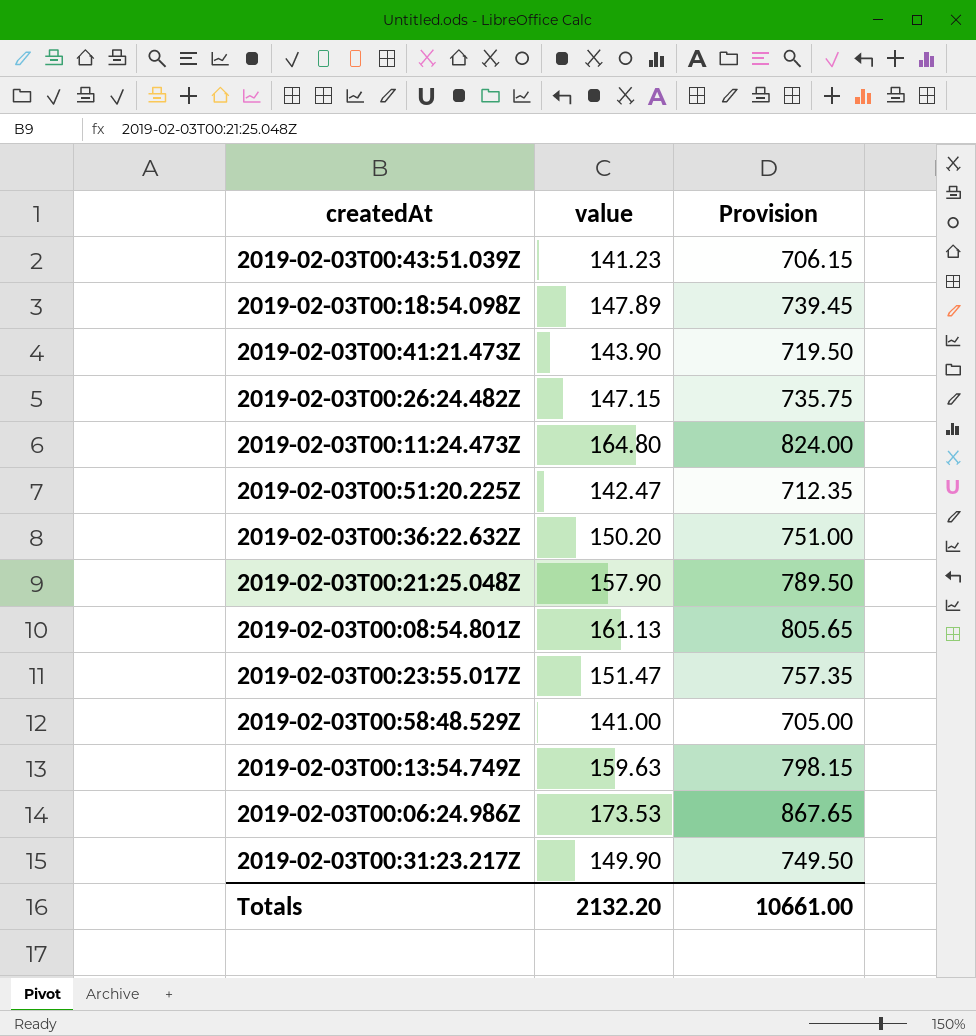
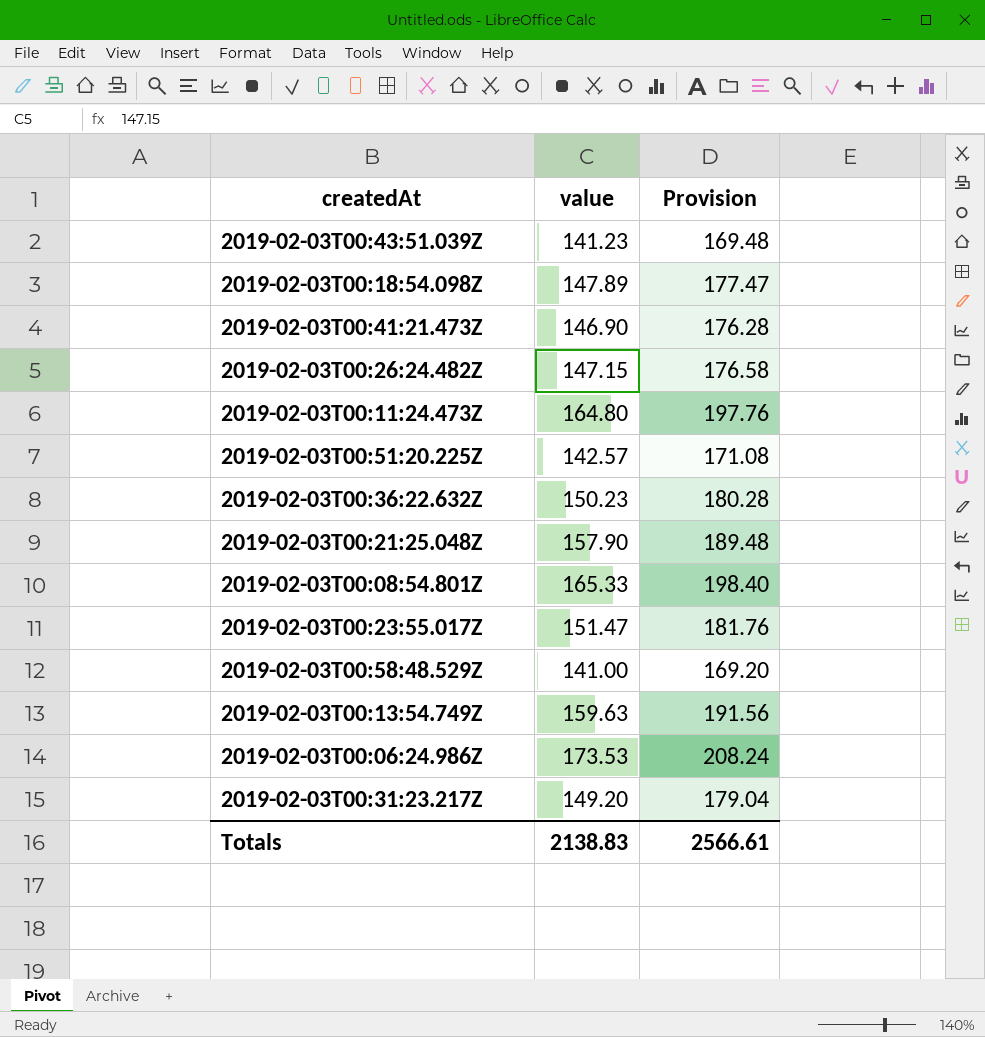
column Provision | formula: [value] * 5 -> [value] * 1.2
2019-02-03T00:41:21.473Z | value: 143.90 -> 146.90
2019-02-03T00:51:20.225Z | value: 142.47 -> 142.57
2019-02-03T00:36:22.632Z | value: 150.20 -> 150.23
2019-02-03T00:08:54.801Z | value: 161.13 -> 165.33
2019-02-03T00:31:23.217Z | value: 149.90 -> 149.20
Totals | value: 2132.20 -> 2138.83
Totals | Provision: 10661.00 -> 2566.61

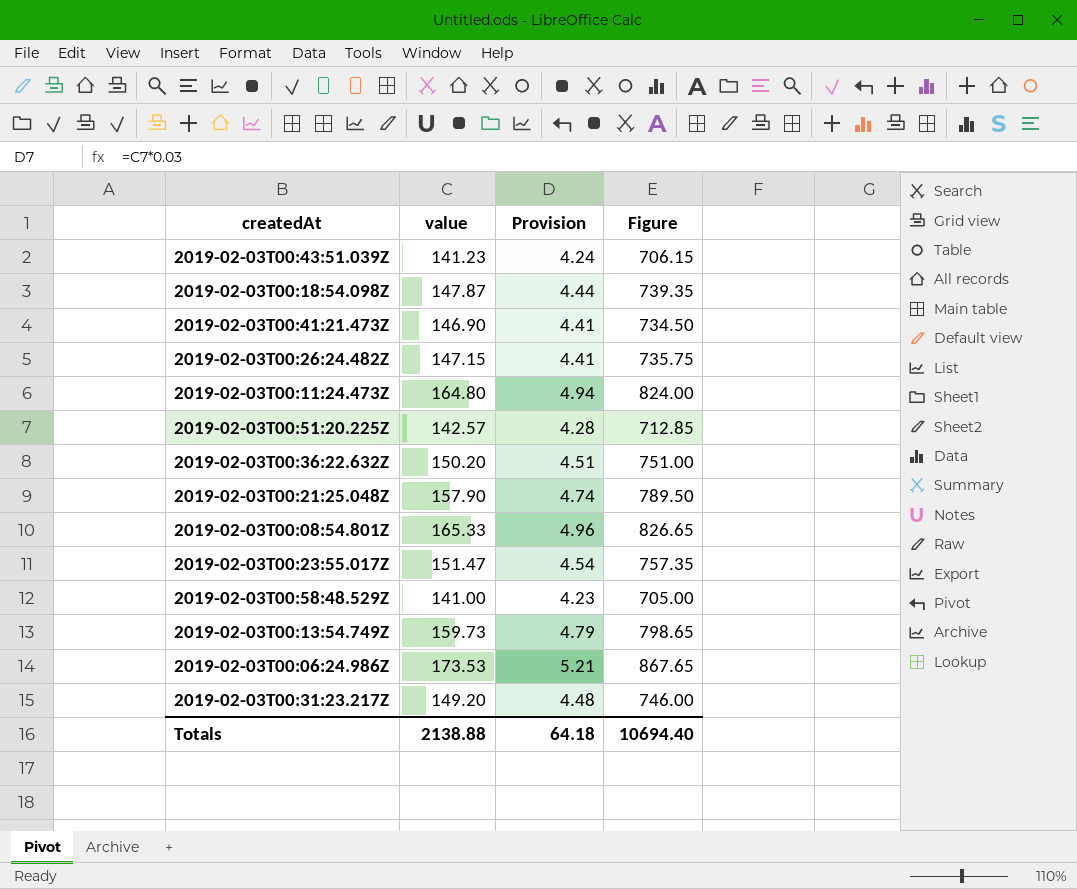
column Provision | formula: [value] * 1.2 -> [value] * 0.03
column Figure | formula: none -> [value] * 5
2019-02-03T00:18:54.098Z | value: 147.89 -> 147.87
2019-02-03T00:36:22.632Z | value: 150.23 -> 150.20
2019-02-03T00:13:54.749Z | value: 159.63 -> 159.73
Totals | value: 2138.83 -> 2138.88
Totals | Provision: 2566.61 -> 64.18

